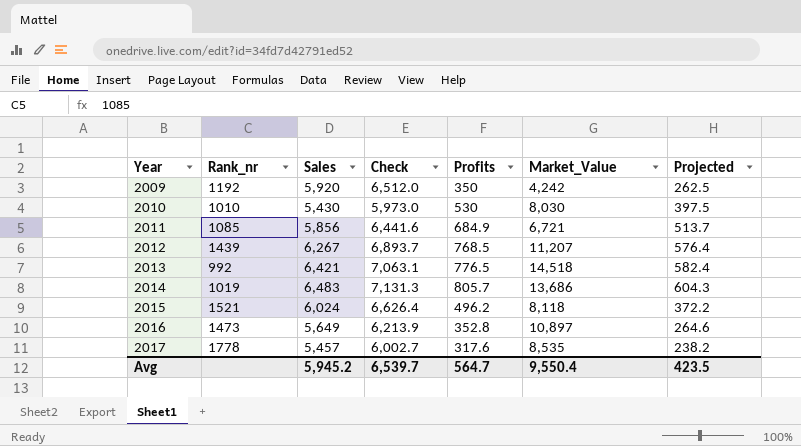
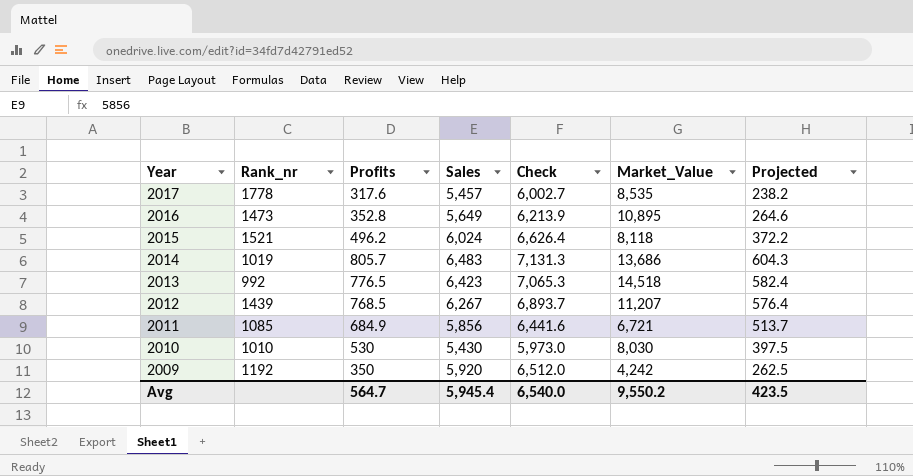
row order: Year ascending -> Year descending
column Profits | position: 5 -> 3
2016 | Market_Value: 10,897 -> 10,895
2013 | Sales: 6,421 -> 6,423
2013 | Check: 7,063.1 -> 7,065.3
Avg | Sales: 5,945.2 -> 5,945.4
Avg | Check: 6,539.7 -> 6,540.0
Avg | Market_Value: 9,550.4 -> 9,550.2

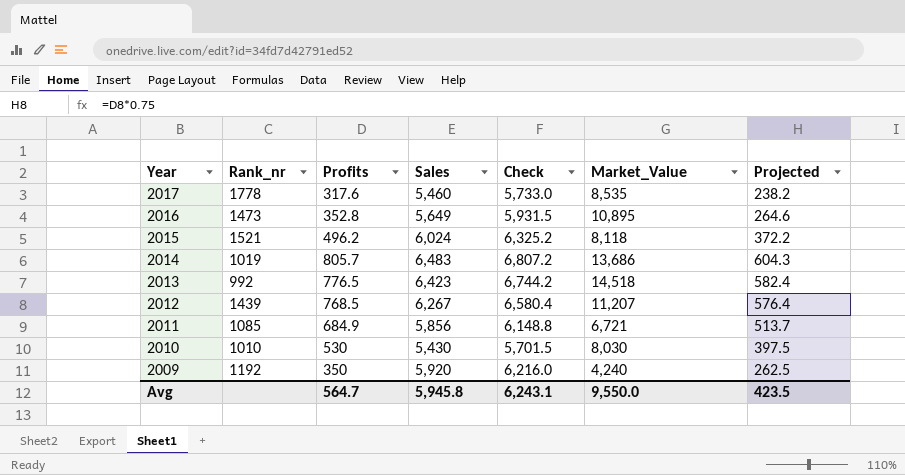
column Check | formula: [Sales] * 1.1 -> [Sales] * 1.05
2017 | Sales: 5,457 -> 5,460
2009 | Market_Value: 4,242 -> 4,240
Avg | Sales: 5,945.4 -> 5,945.8
Avg | Check: 6,540.0 -> 6,243.1
Avg | Market_Value: 9,550.2 -> 9,550.0

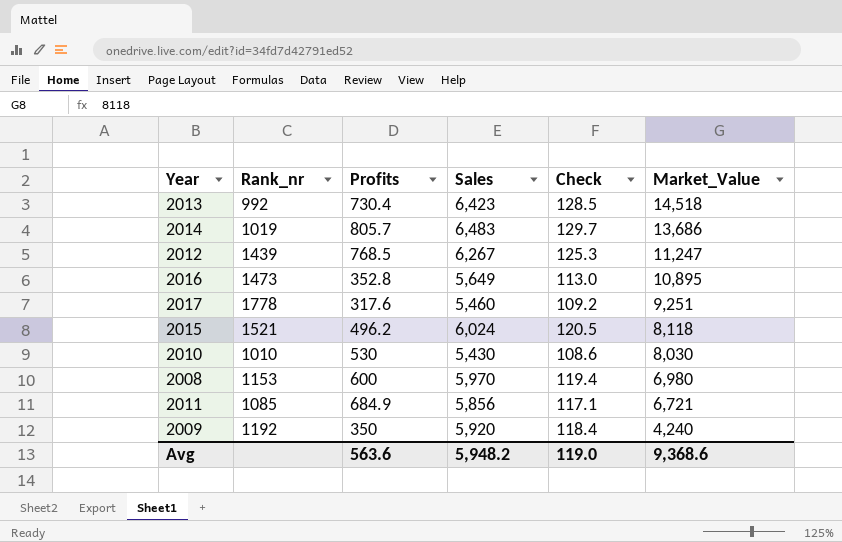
row order: Year descending -> Market_Value descending
column Projected | formula: [Profits] * 0.75 -> none
column Check | formula: [Sales] * 1.05 -> [Sales] * 0.02
2013 | Profits: 776.5 -> 730.4
2012 | Market_Value: 11,207 -> 11,247
2017 | Market_Value: 8,535 -> 9,251
row 2008: none -> 1153 | 600 | 5,970 | 119.4 | 6,980
Avg | Profits: 564.7 -> 563.6
Avg | Sales: 5,945.8 -> 5,948.2
Avg | Check: 6,243.1 -> 119.0
Avg | Market_Value: 9,550.0 -> 9,368.6

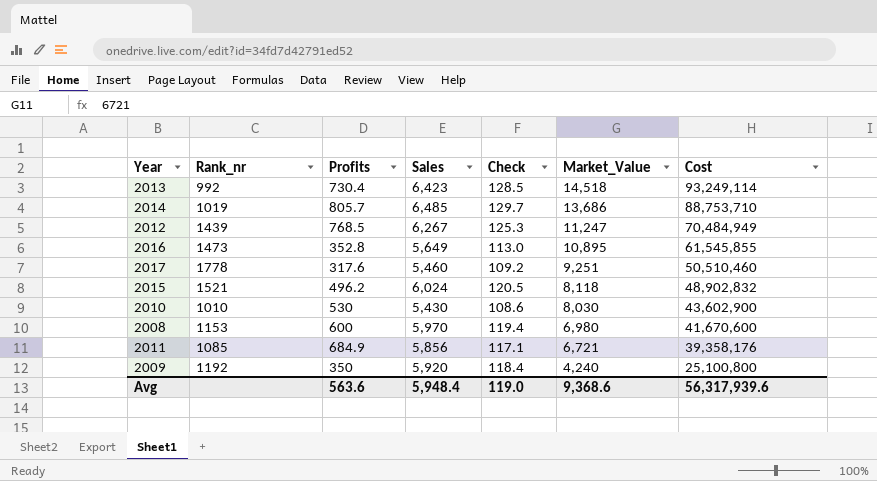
column Cost | formula: none -> [Sales] * [Market_Value]
2014 | Sales: 6,483 -> 6,485
Avg | Sales: 5,948.2 -> 5,948.4

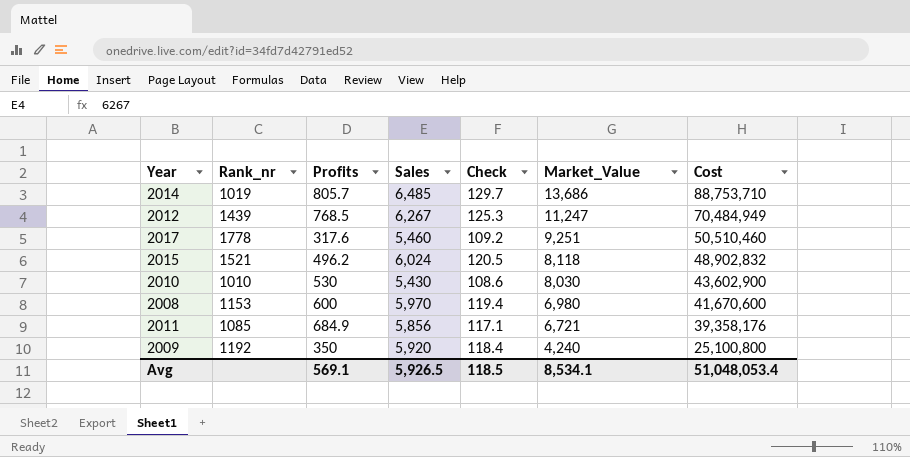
row 2013: 992 | 730.4 | 6,423 | 128.5 | 14,518 | 93,249,114 -> none
row 2016: 1473 | 352.8 | 5,649 | 113.0 | 10,895 | 61,545,855 -> none
Avg | Profits: 563.6 -> 569.1
Avg | Sales: 5,948.4 -> 5,926.5
Avg | Check: 119.0 -> 118.5
Avg | Market_Value: 9,368.6 -> 8,534.1
Avg | Cost: 56,317,939.6 -> 51,048,053.4

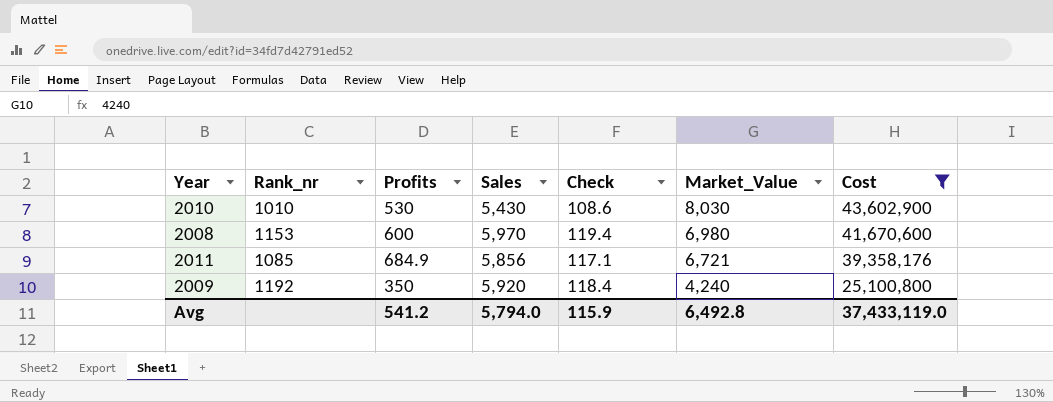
filter: none -> Cost <= 43,602,900
Avg | Profits: 569.1 -> 541.2
Avg | Sales: 5,926.5 -> 5,794.0
Avg | Check: 118.5 -> 115.9
Avg | Market_Value: 8,534.1 -> 6,492.8
Avg | Cost: 51,048,053.4 -> 37,433,119.0

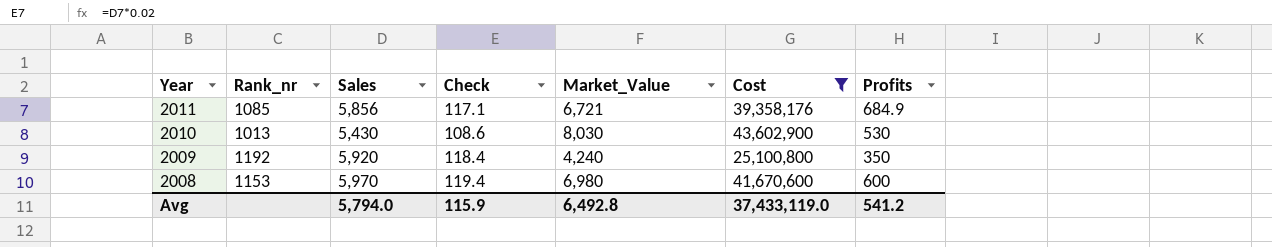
row order: Market_Value descending -> Year descending
column Profits | position: 3 -> 7
2010 | Rank_nr: 1010 -> 1013

